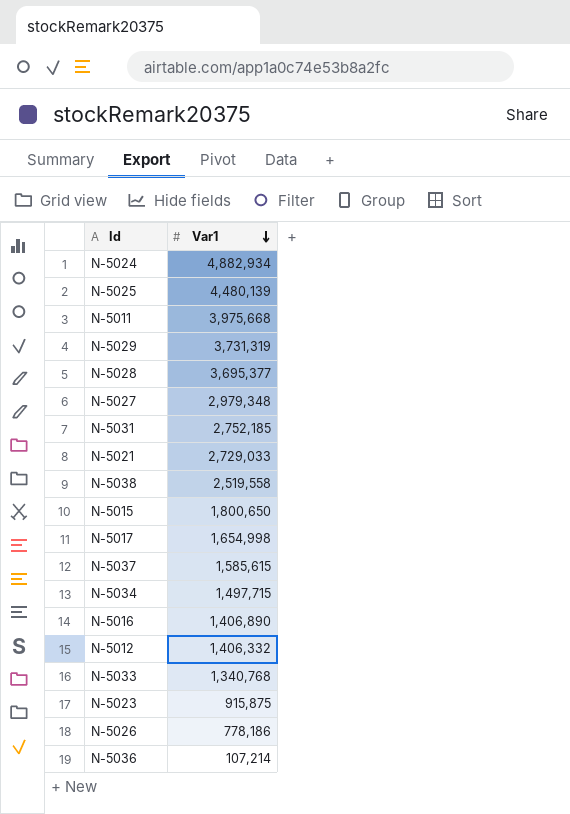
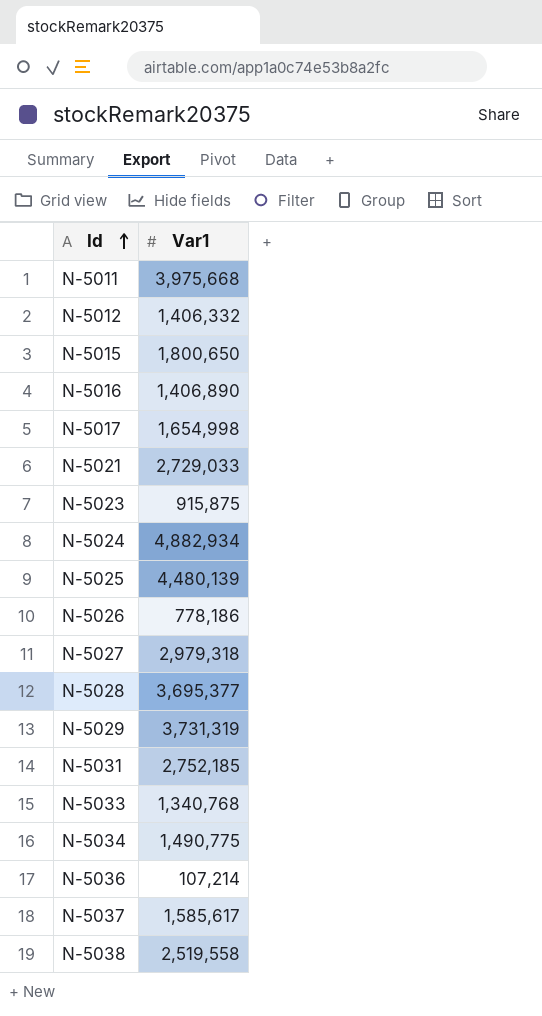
row order: Var1 descending -> Id ascending
N-5027 | Var1: 2,979,348 -> 2,979,318
N-5034 | Var1: 1,497,715 -> 1,490,775
N-5037 | Var1: 1,585,615 -> 1,585,617

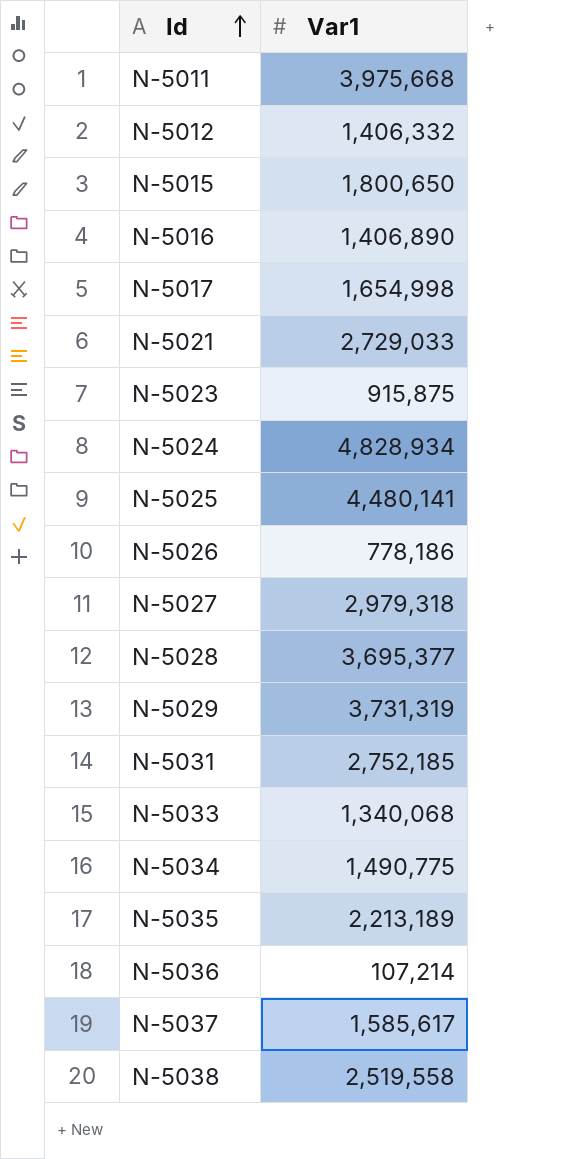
N-5024 | Var1: 4,882,934 -> 4,828,934
N-5025 | Var1: 4,480,139 -> 4,480,141
N-5033 | Var1: 1,340,768 -> 1,340,068
row N-5035: none -> 2,213,189

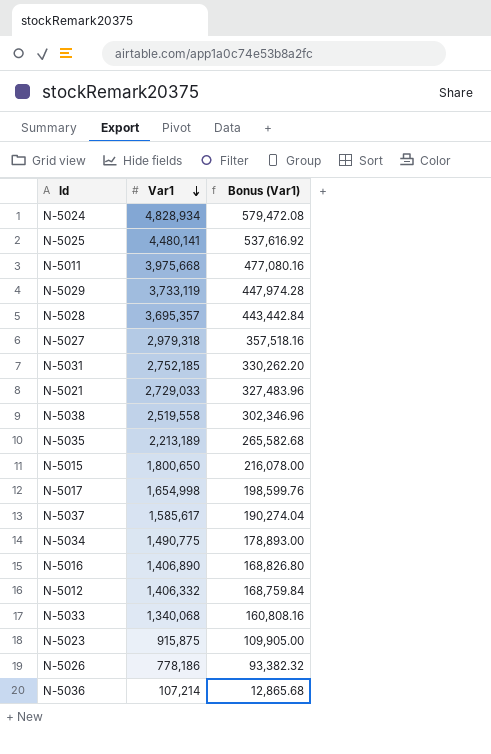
row order: Id ascending -> Var1 descending
column Bonus (Var1) | formula: none -> [Var1] * 0.12
N-5029 | Var1: 3,731,319 -> 3,733,119
N-5028 | Var1: 3,695,377 -> 3,695,357

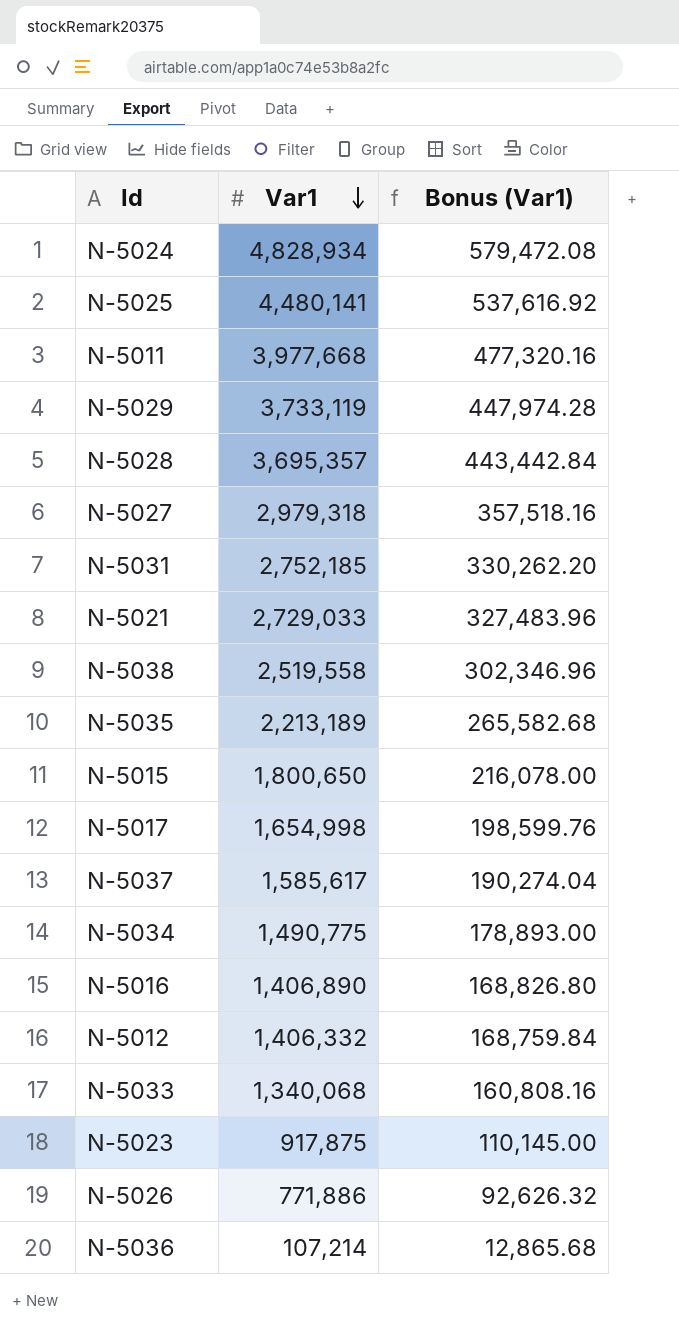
N-5011 | Var1: 3,975,668 -> 3,977,668
N-5011 | Bonus (Var1): 477,080.16 -> 477,320.16
N-5023 | Var1: 915,875 -> 917,875
N-5023 | Bonus (Var1): 109,905.00 -> 110,145.00
N-5026 | Var1: 778,186 -> 771,886
N-5026 | Bonus (Var1): 93,382.32 -> 92,626.32

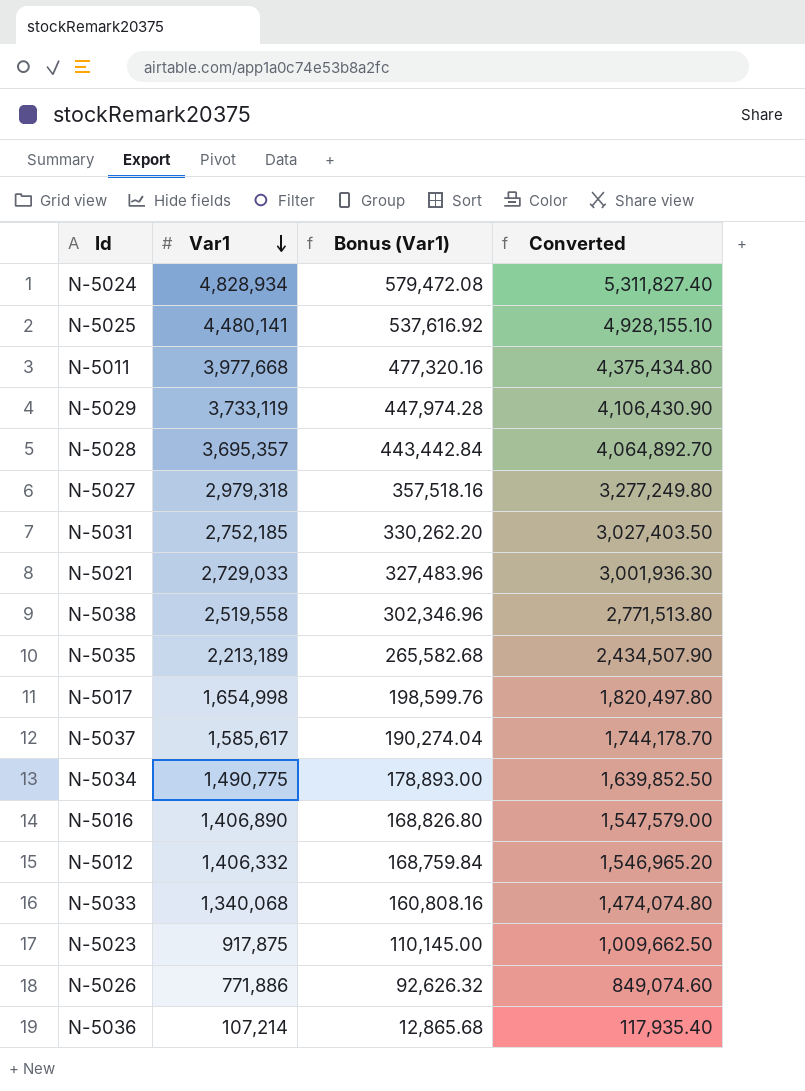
column Converted | formula: none -> [Var1] * 1.1
row N-5015: 1,800,650 | 216,078.00 -> none

